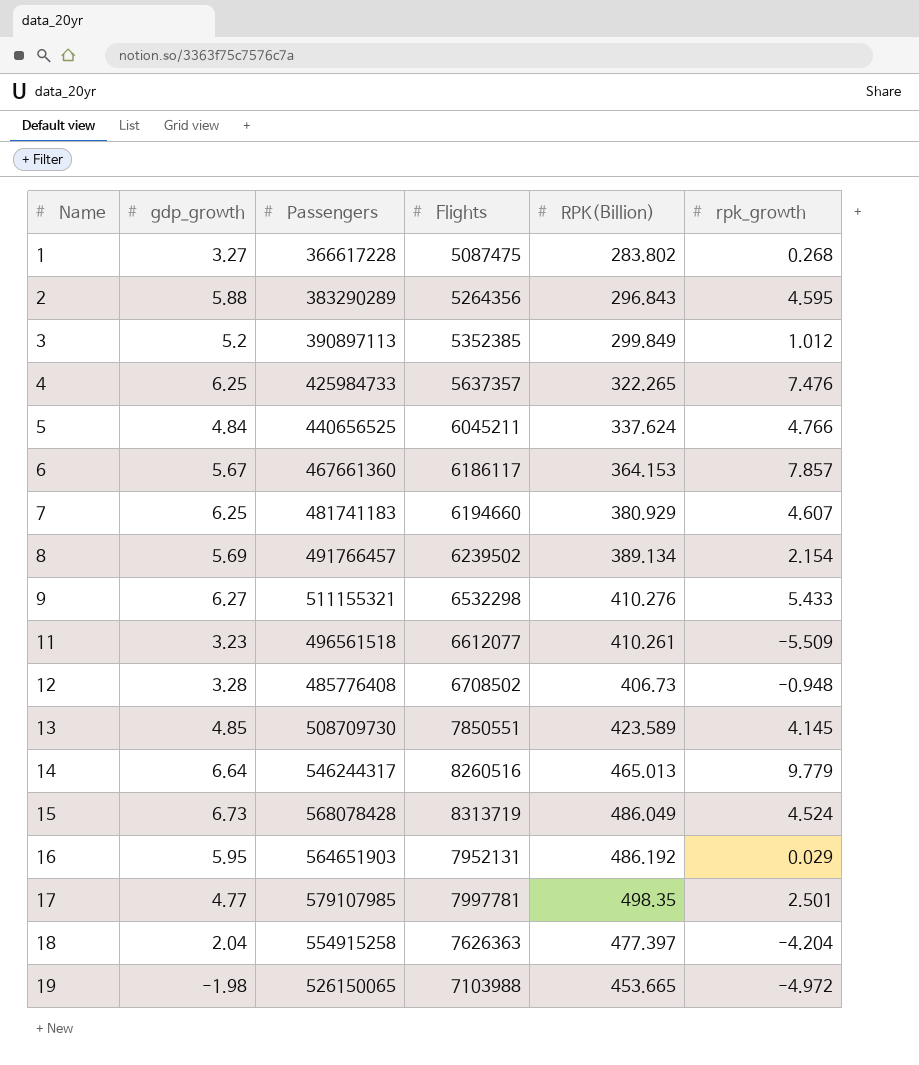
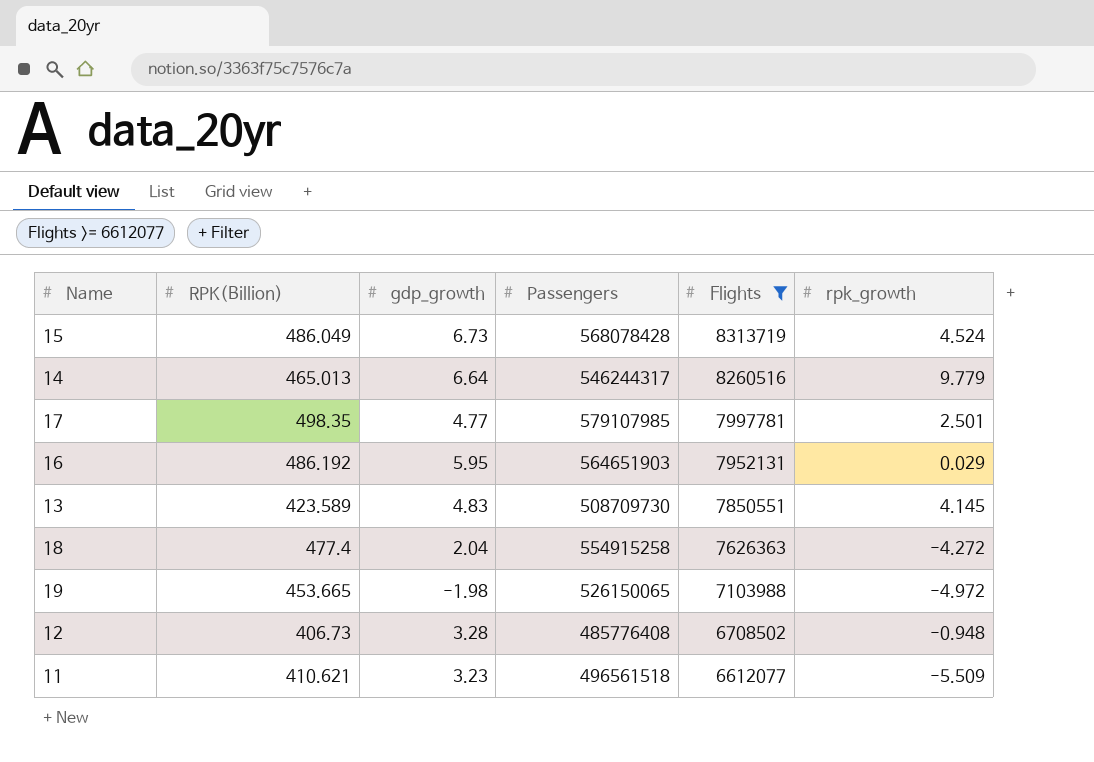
filter: none -> Flights >= 6612077
row order: Name ascending -> Flights descending
column RPK(Billion) | position: 5 -> 2
13 | gdp_growth: 4.85 -> 4.83
18 | RPK(Billion): 477.397 -> 477.4
18 | rpk_growth: -4.204 -> -4.272
11 | RPK(Billion): 410.261 -> 410.621

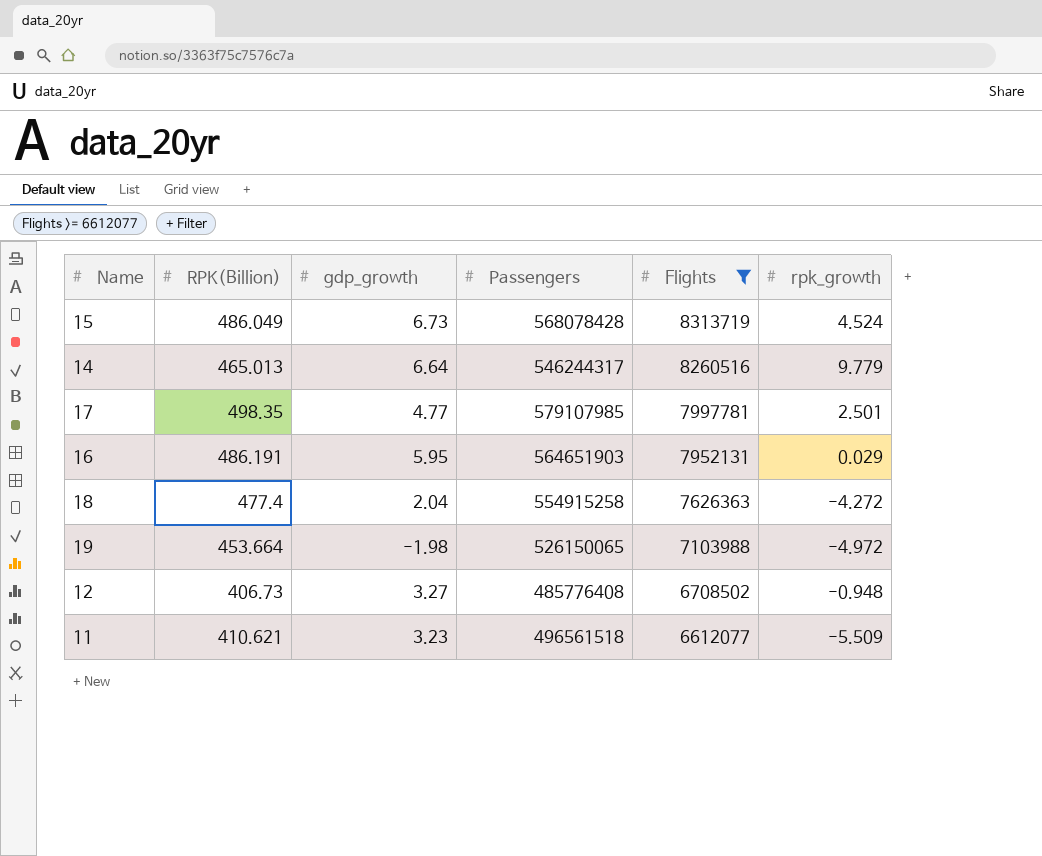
row 13: 423.589 | 4.83 | 508709730 | 7850551 | 4.145 -> none
16 | RPK(Billion): 486.192 -> 486.191
19 | RPK(Billion): 453.665 -> 453.664
12 | gdp_growth: 3.28 -> 3.27

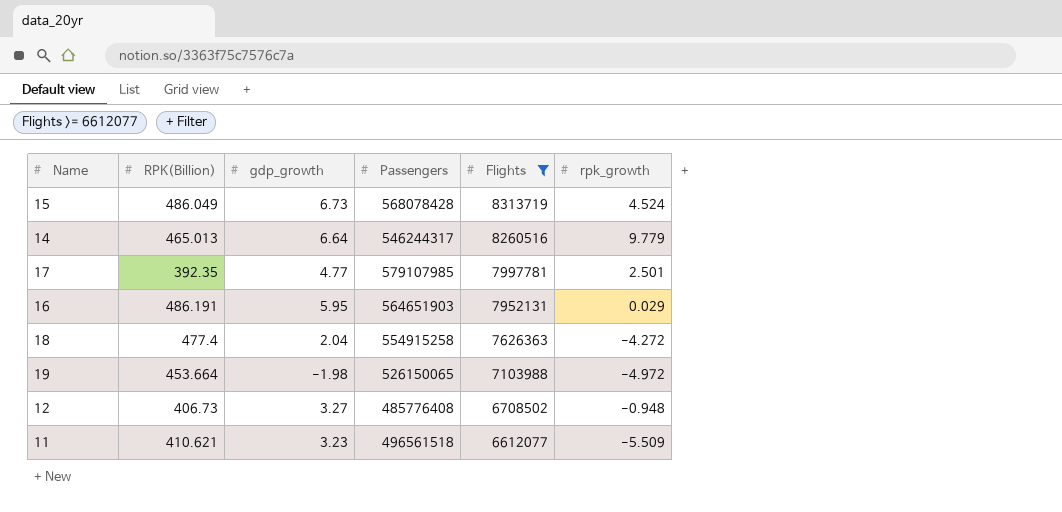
17 | RPK(Billion): 498.35 -> 392.35

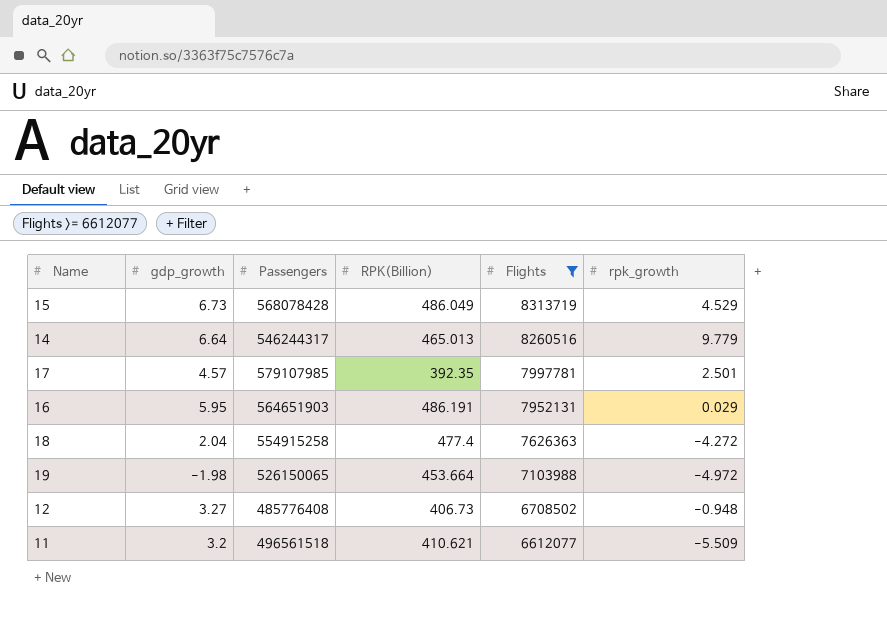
column RPK(Billion) | position: 2 -> 4
15 | rpk_growth: 4.524 -> 4.529
17 | gdp_growth: 4.77 -> 4.57
11 | gdp_growth: 3.23 -> 3.2

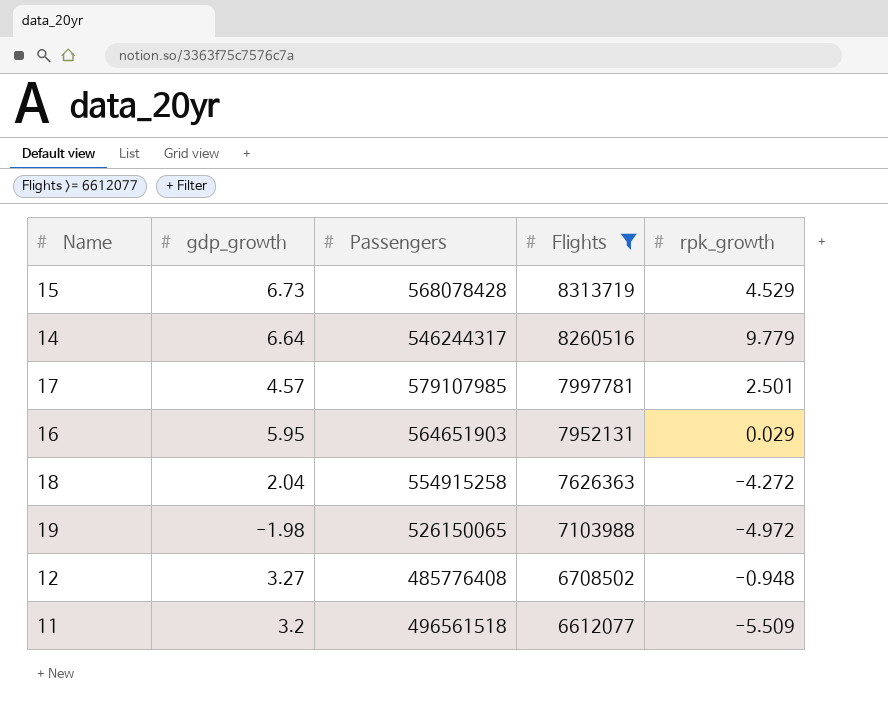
column RPK(Billion) | position: 4 -> none

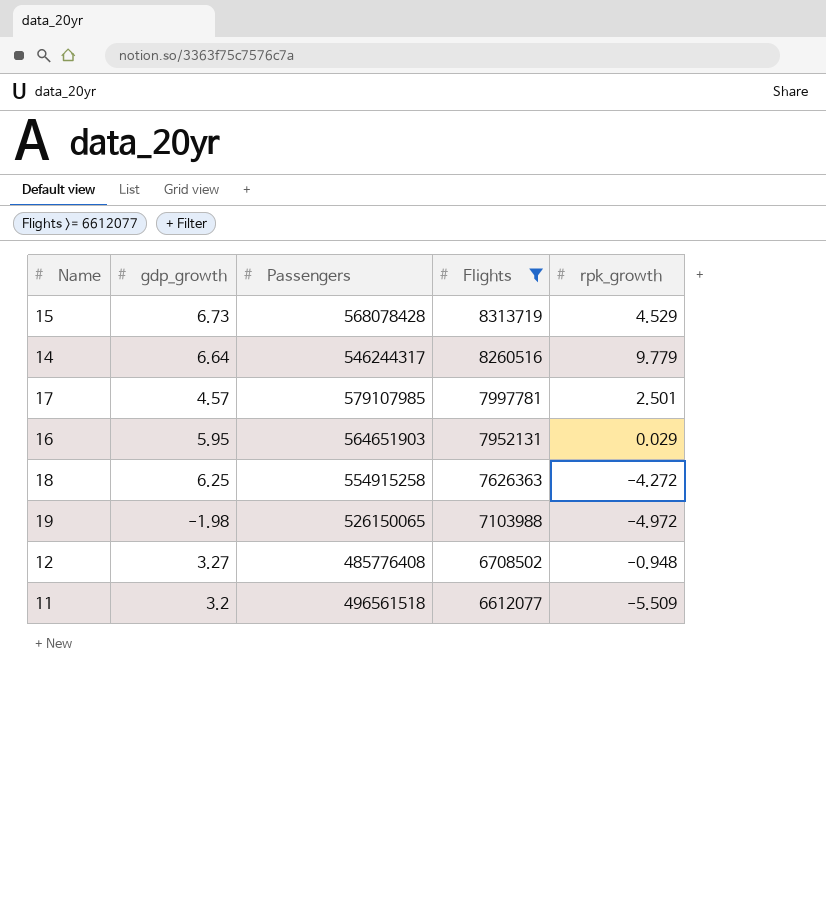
18 | gdp_growth: 2.04 -> 6.25

